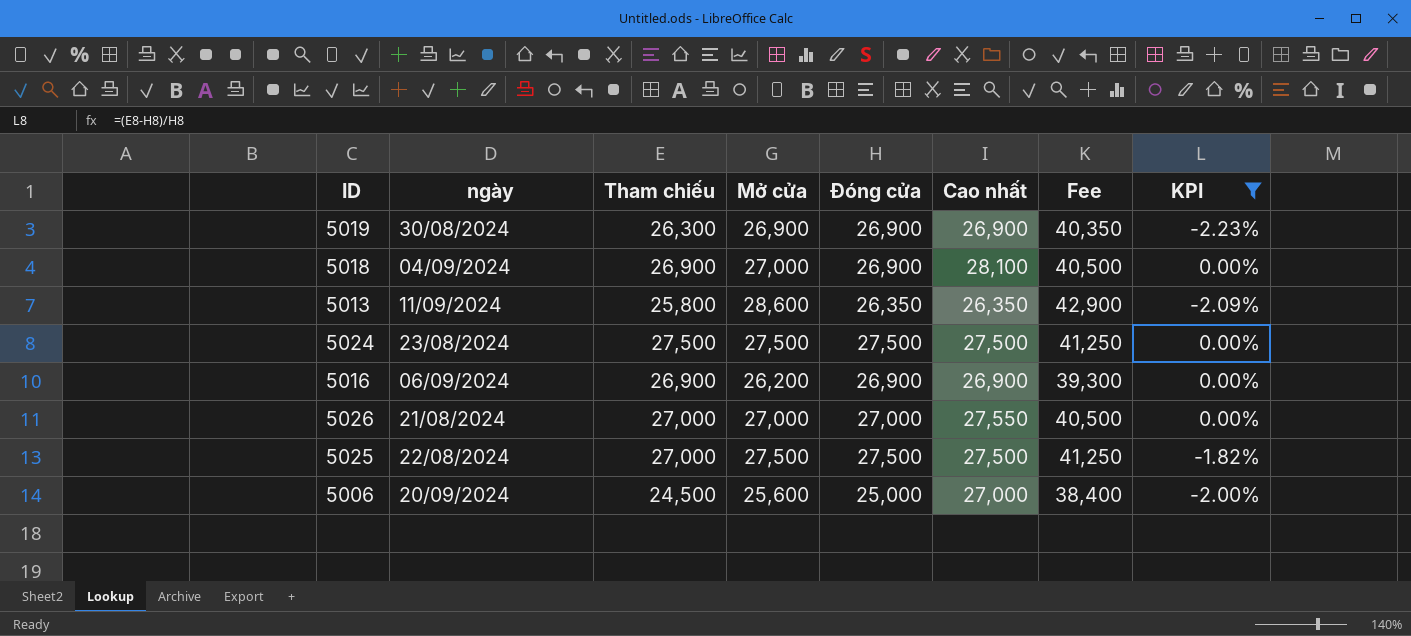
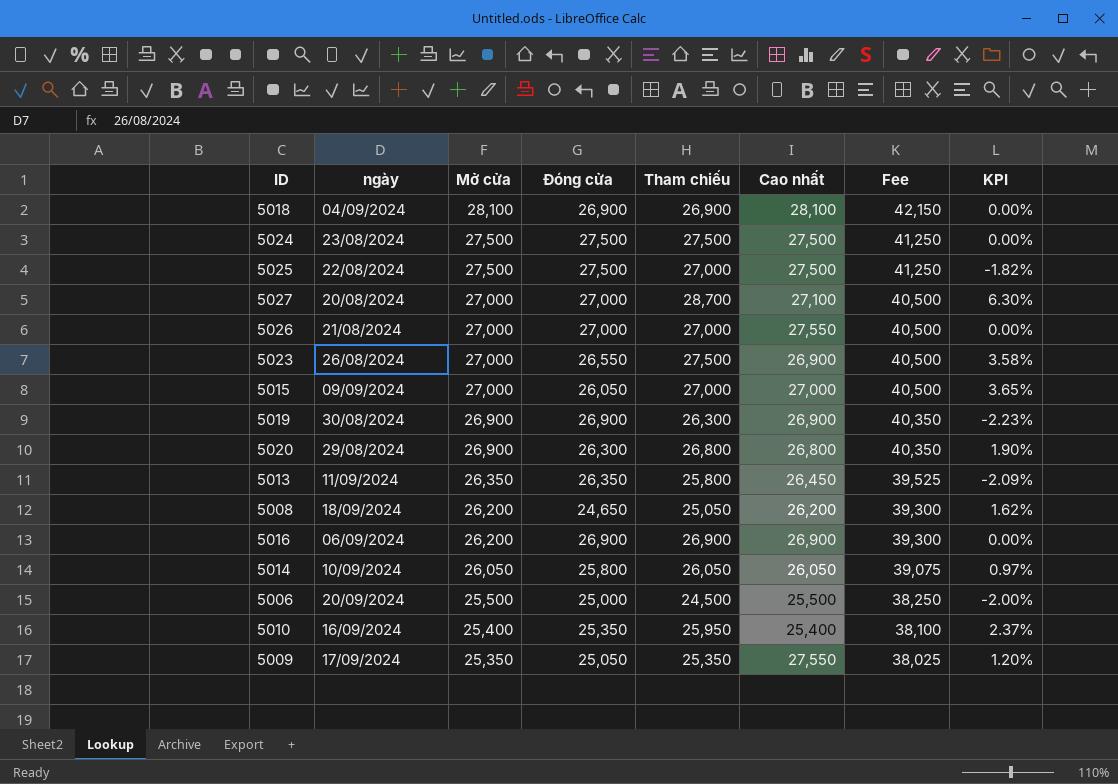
filter: KPI <= 0.00% -> none
row order: none -> Mở cửa descending
column Tham chiếu | position: 3 -> 5
5018 | Mở cửa: 27,000 -> 28,100
5018 | Fee: 40,500 -> 42,150
5013 | Mở cửa: 28,600 -> 26,350
5013 | Cao nhất: 26,350 -> 26,450
5013 | Fee: 42,900 -> 39,525
5006 | Mở cửa: 25,600 -> 25,500
5006 | Cao nhất: 27,000 -> 25,500
5006 | Fee: 38,400 -> 38,250

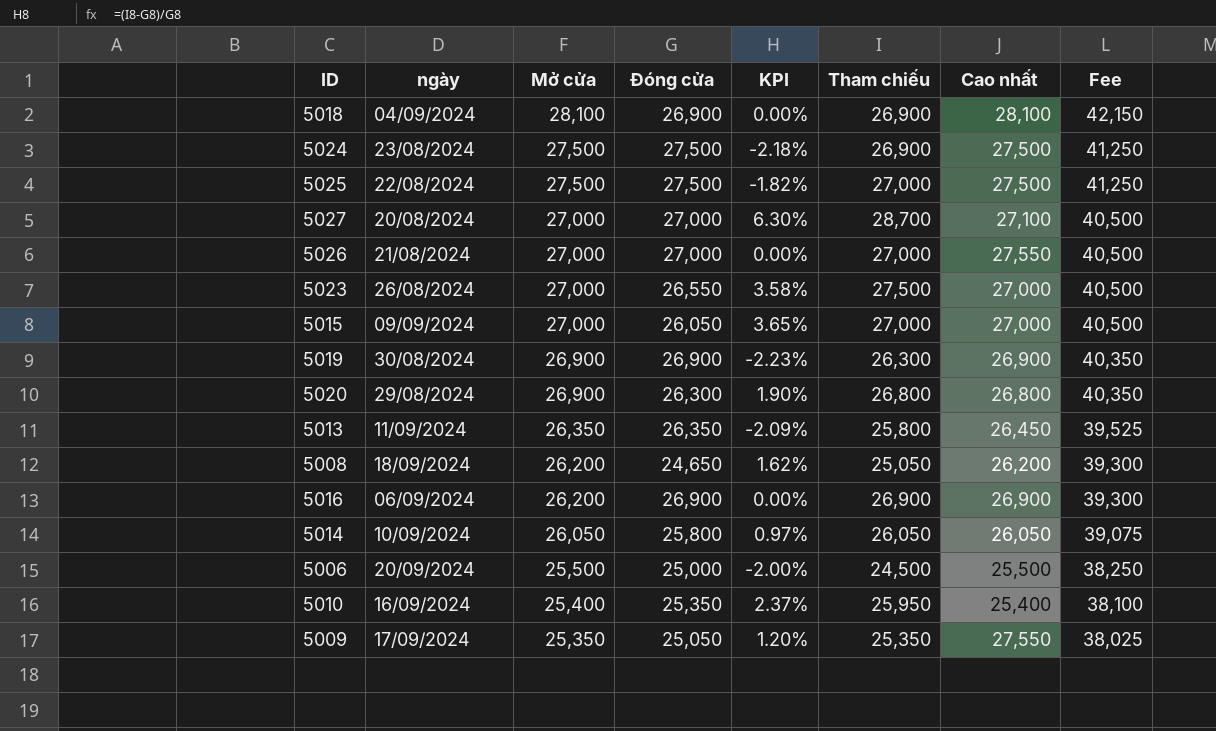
column KPI | position: 8 -> 5
5024 | KPI: 0.00% -> -2.18%
5024 | Tham chiếu: 27,500 -> 26,900
5023 | Cao nhất: 26,900 -> 27,000

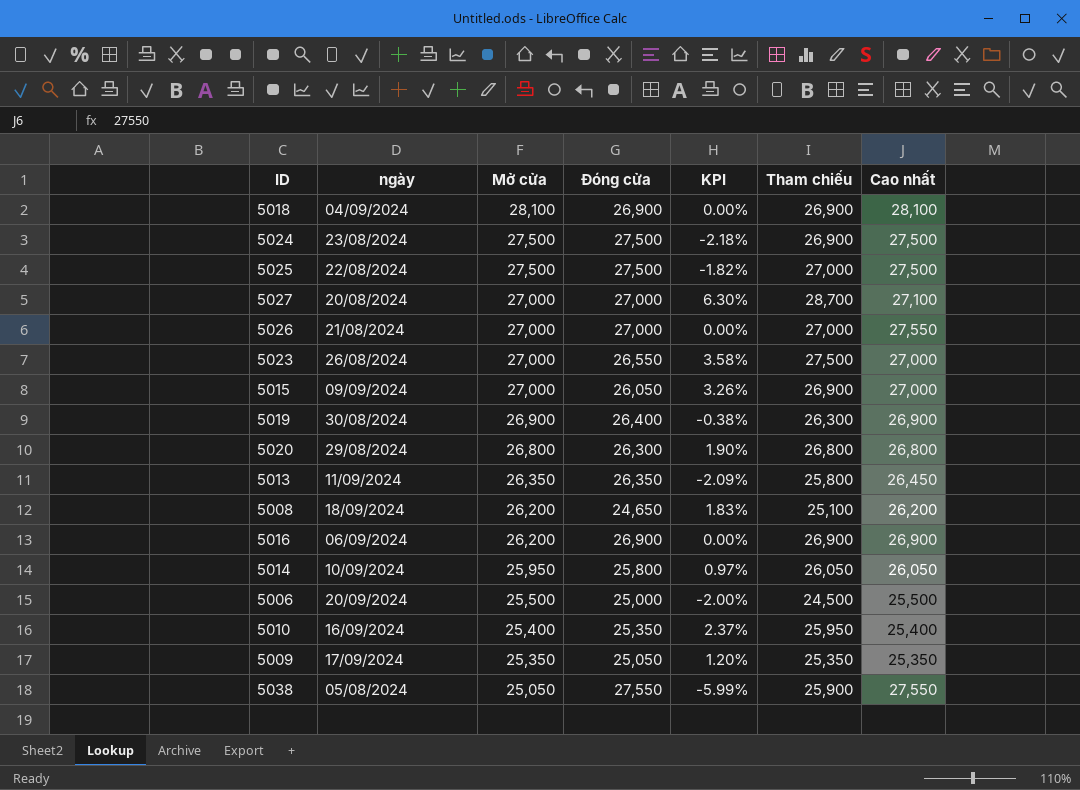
column Fee | formula: [Mở cửa] * 1.5 -> none
5015 | KPI: 3.65% -> 3.26%
5015 | Tham chiếu: 27,000 -> 26,900
5019 | Đóng cửa: 26,900 -> 26,400
5019 | KPI: -2.23% -> -0.38%
5020 | Mở cửa: 26,900 -> 26,800
5008 | KPI: 1.62% -> 1.83%
5008 | Tham chiếu: 25,050 -> 25,100
5014 | Mở cửa: 26,050 -> 25,950
5009 | Cao nhất: 27,550 -> 25,350
row 5038: none -> 05/08/2024 | 25,050 | 27,550 | -5.99% | 25,900 | 27,550

